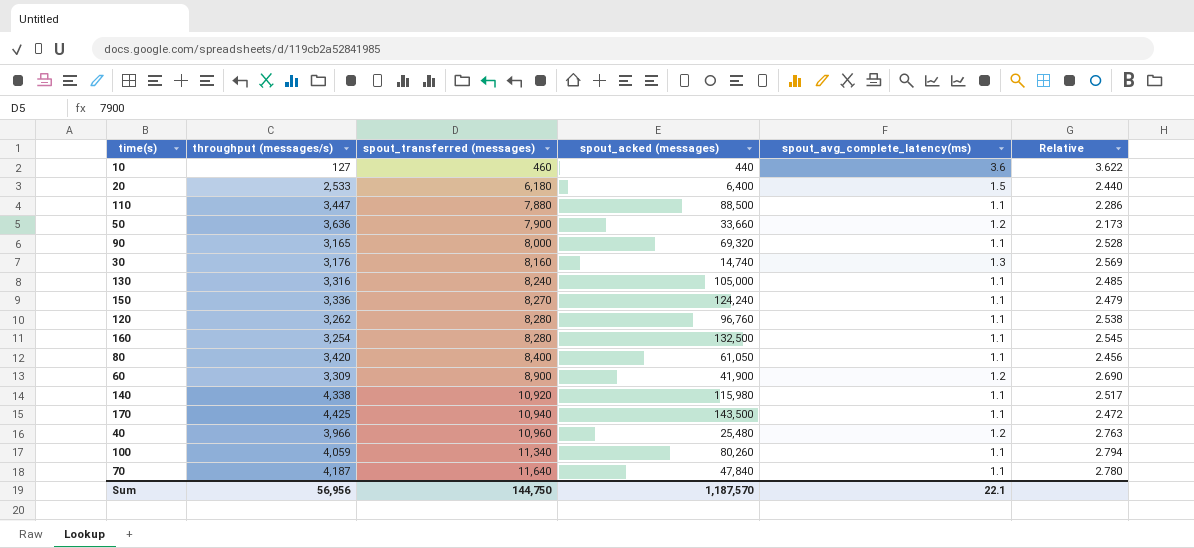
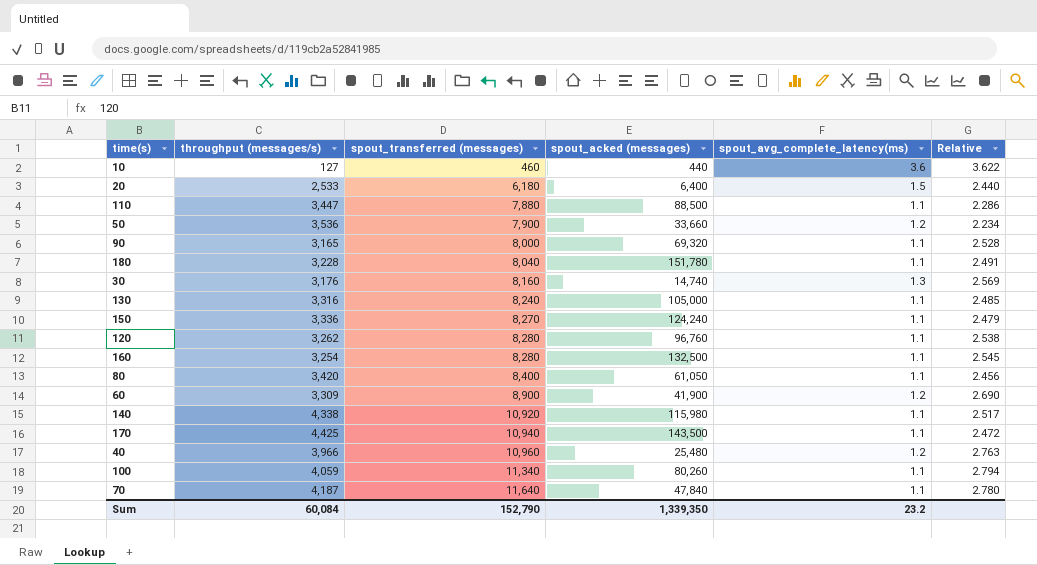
50 | throughput (messages/s): 3,636 -> 3,536
50 | Relative: 2.173 -> 2.234
row 180: none -> 3,228 | 8,040 | 151,780 | 1.1 | 2.491
Sum | throughput (messages/s): 56,956 -> 60,084
Sum | spout_transferred (messages): 144,750 -> 152,790
Sum | spout_acked (messages): 1,187,570 -> 1,339,350
Sum | spout_avg_complete_latency(ms): 22.1 -> 23.2

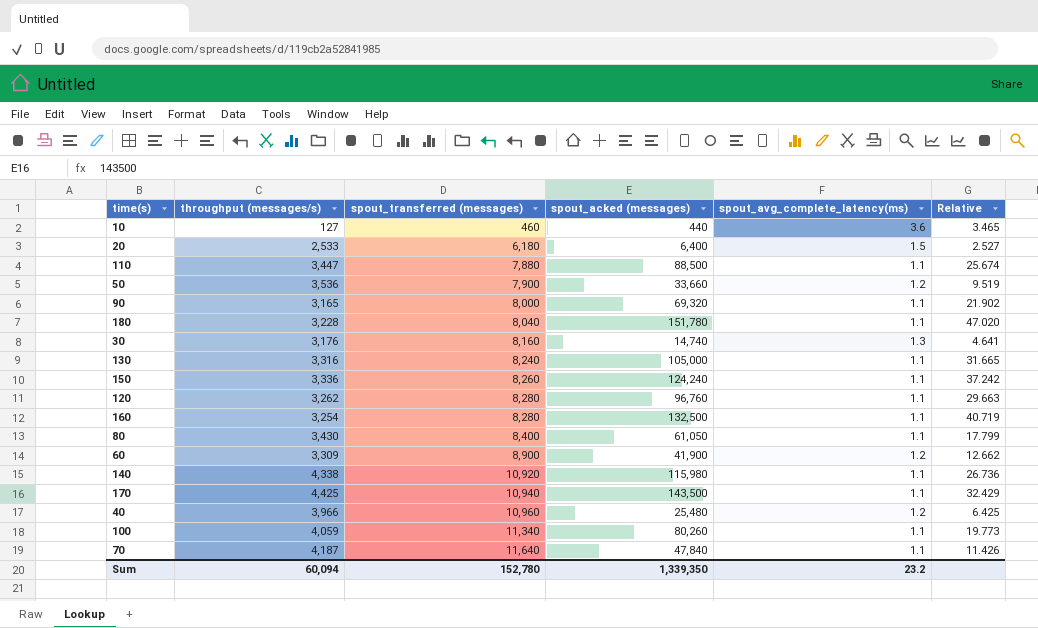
column Relative | formula: [spout_transferred (messages)] / [throughput (messages/s)] -> [spout_acked (messages)] / [throughput (messages/s)]
150 | spout_transferred (messages): 8,270 -> 8,260
80 | throughput (messages/s): 3,420 -> 3,430
Sum | throughput (messages/s): 60,084 -> 60,094
Sum | spout_transferred (messages): 152,790 -> 152,780

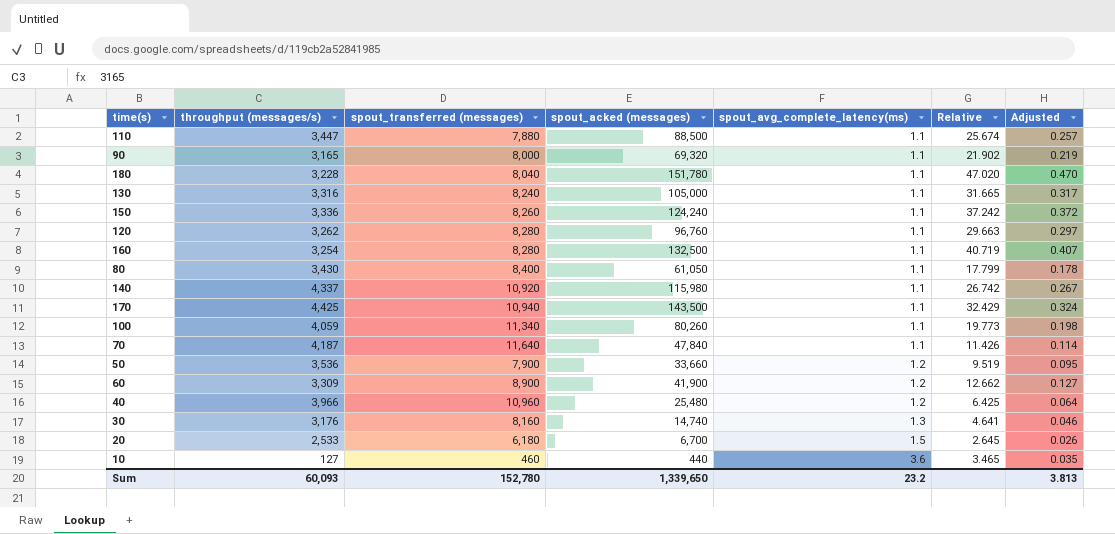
row order: spout_transferred (messages) ascending -> spout_avg_complete_latency(ms) ascending
column Adjusted | formula: none -> [Relative] * 0.01
140 | throughput (messages/s): 4,338 -> 4,337
140 | Relative: 26.736 -> 26.742
20 | spout_acked (messages): 6,400 -> 6,700
20 | Relative: 2.527 -> 2.645
Sum | throughput (messages/s): 60,094 -> 60,093
Sum | spout_acked (messages): 1,339,350 -> 1,339,650

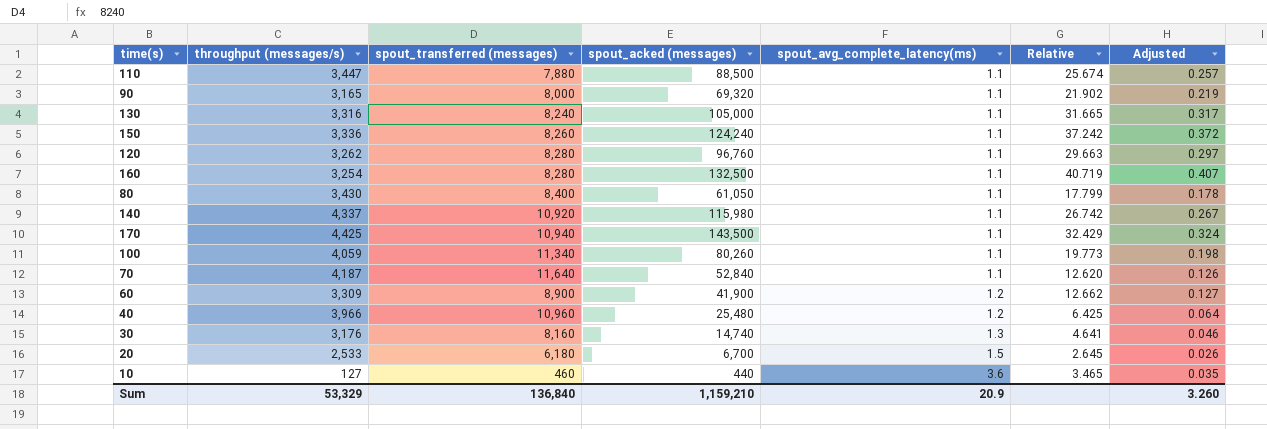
row 180: 3,228 | 8,040 | 151,780 | 1.1 | 47.020 | 0.470 -> none
row 50: 3,536 | 7,900 | 33,660 | 1.2 | 9.519 | 0.095 -> none
70 | spout_acked (messages): 47,840 -> 52,840
70 | Relative: 11.426 -> 12.620
70 | Adjusted: 0.114 -> 0.126
Sum | throughput (messages/s): 60,093 -> 53,329
Sum | spout_transferred (messages): 152,780 -> 136,840
Sum | spout_acked (messages): 1,339,650 -> 1,159,210
Sum | spout_avg_complete_latency(ms): 23.2 -> 20.9
Sum | Adjusted: 3.813 -> 3.260

